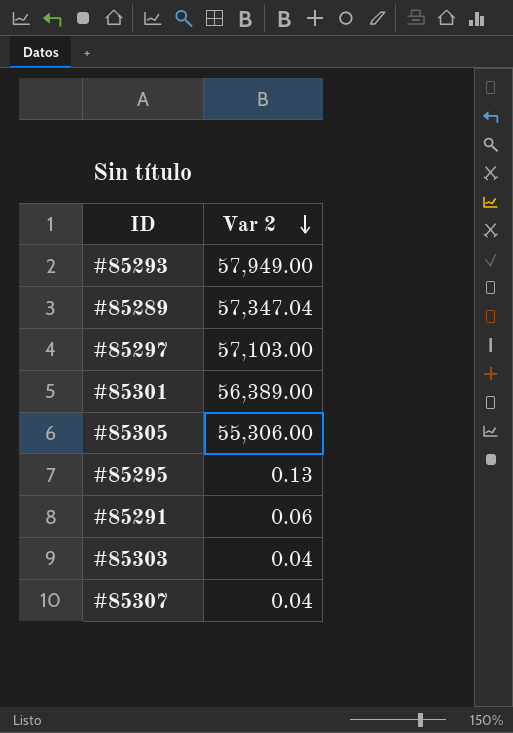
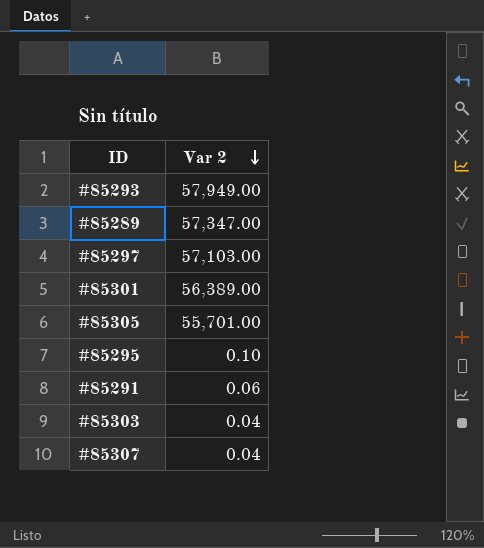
#85289 | Var 2: 57,347.04 -> 57,347.00
#85305 | Var 2: 55,306.00 -> 55,701.00
#85295 | Var 2: 0.13 -> 0.10

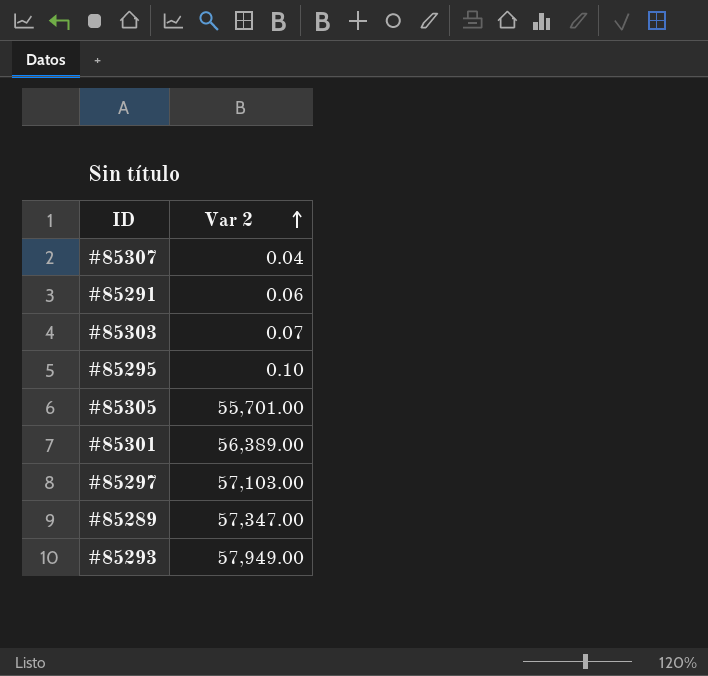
row order: Var 2 descending -> Var 2 ascending
#85303 | Var 2: 0.04 -> 0.07

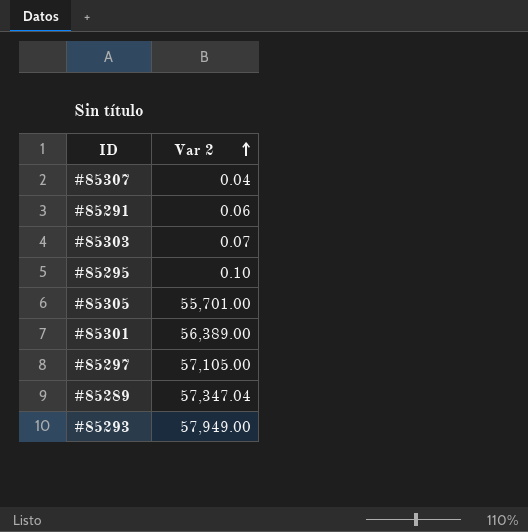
#85297 | Var 2: 57,103.00 -> 57,105.00
#85289 | Var 2: 57,347.00 -> 57,347.04

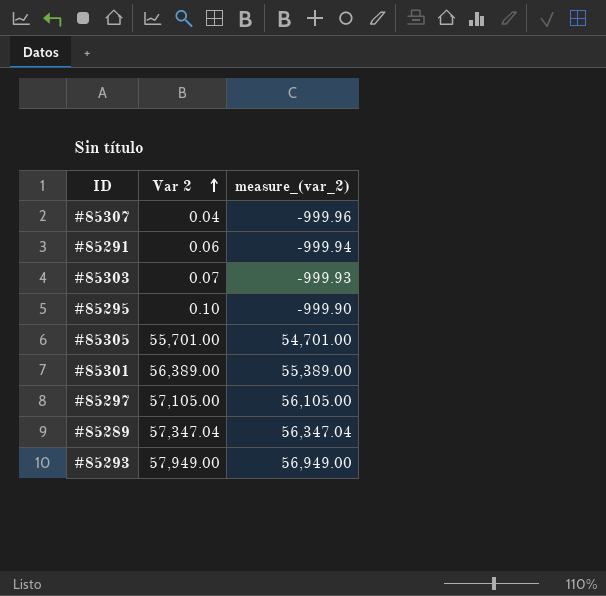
column measure_(var_2) | formula: none -> [Var 2] - 1000

